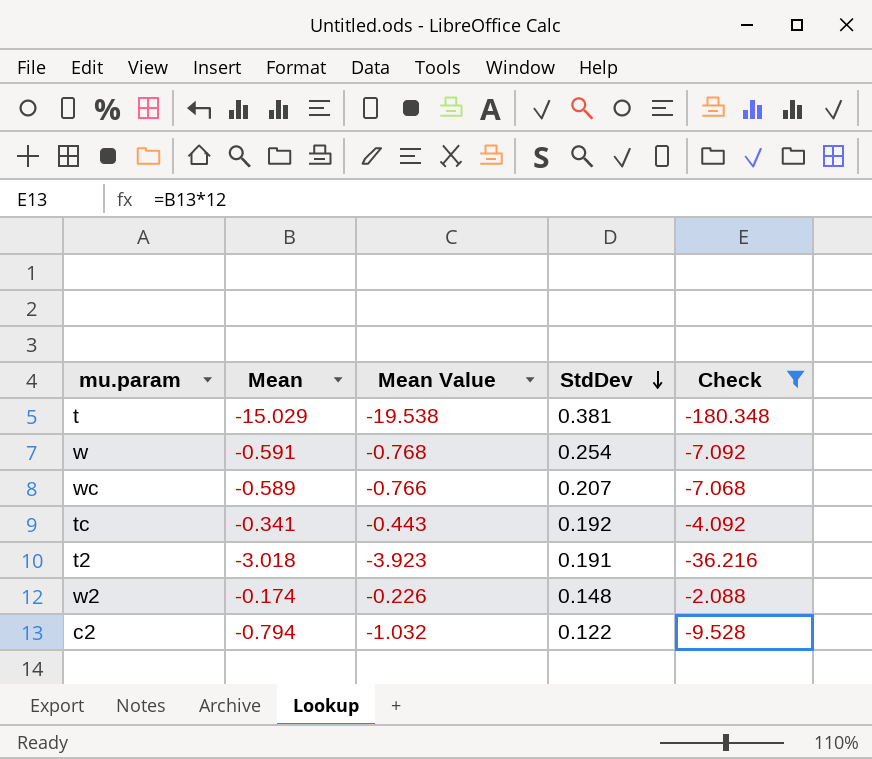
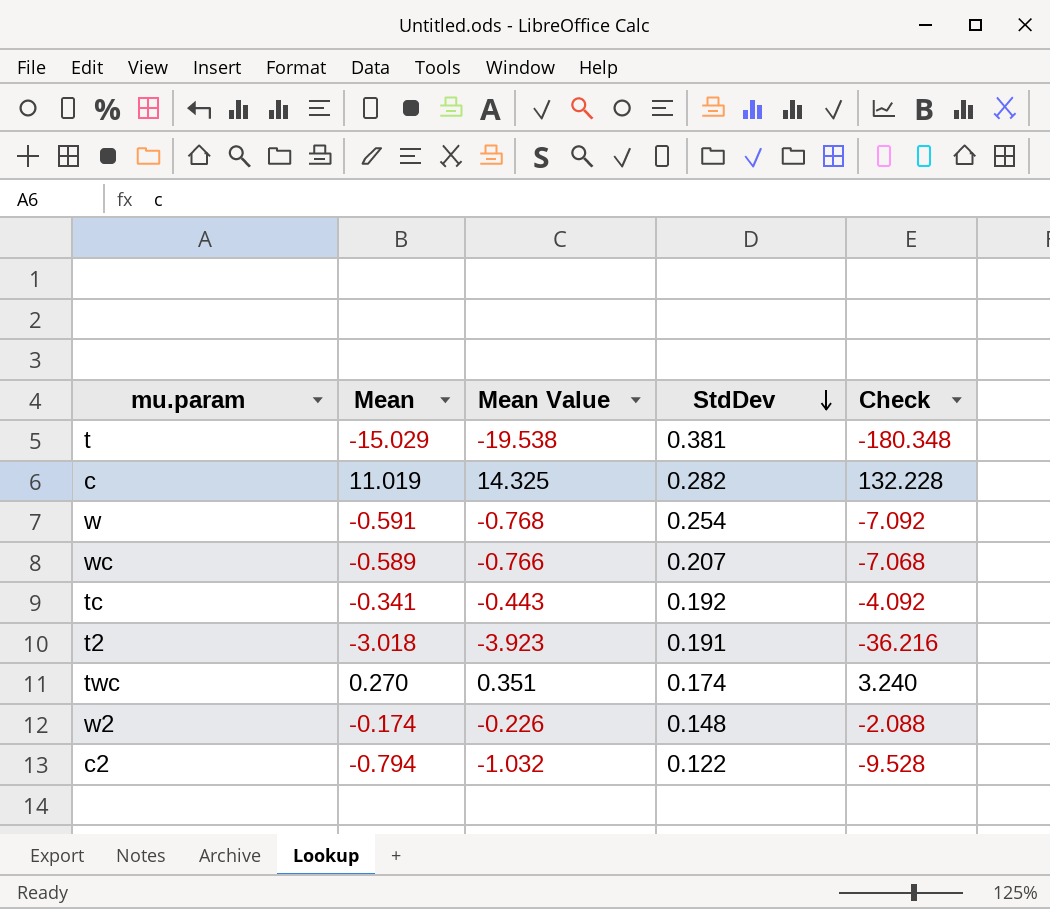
filter: Check <= -2.088 -> none

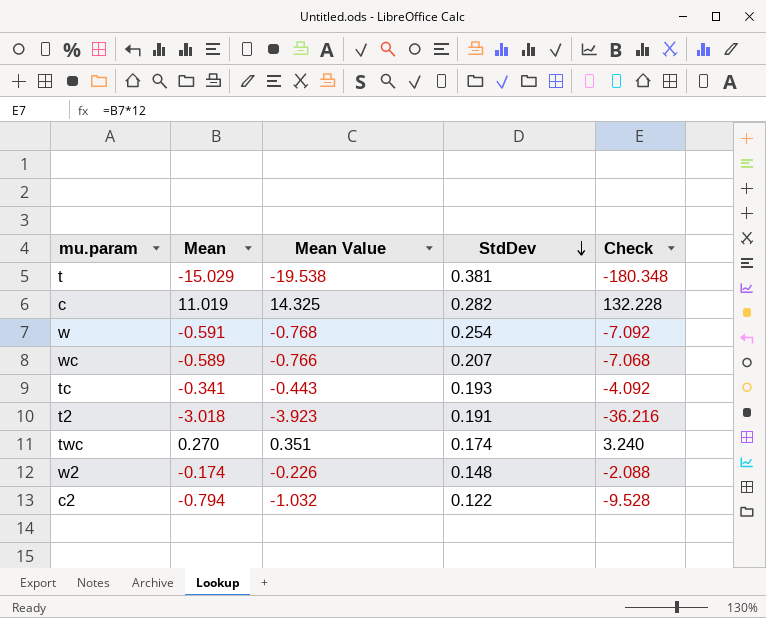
tc | StdDev: 0.192 -> 0.193

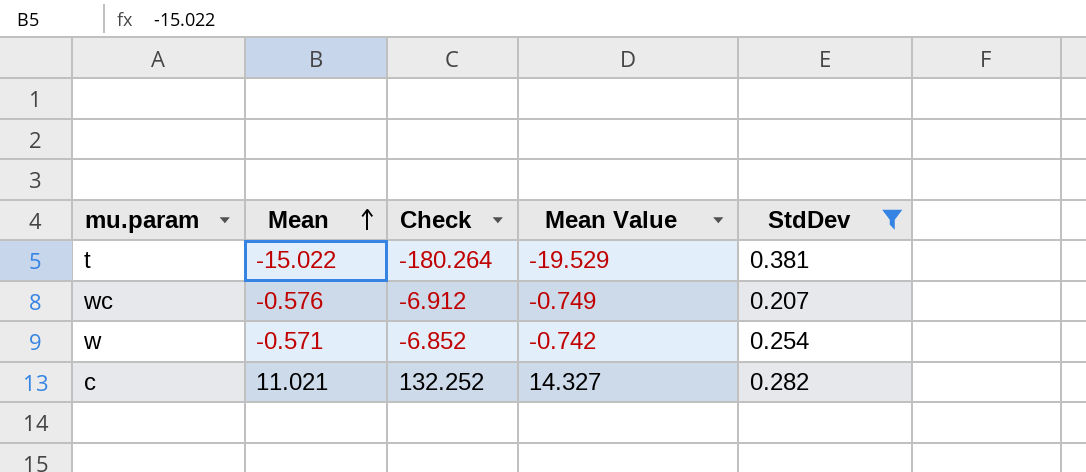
filter: none -> StdDev >= 0.207
row order: StdDev descending -> Mean ascending
column Check | position: 5 -> 3
t | Mean: -15.029 -> -15.022
t | Check: -180.348 -> -180.264
t | Mean Value: -19.538 -> -19.529
wc | Mean: -0.589 -> -0.576
wc | Check: -7.068 -> -6.912
wc | Mean Value: -0.766 -> -0.749
w | Mean: -0.591 -> -0.571
w | Check: -7.092 -> -6.852
w | Mean Value: -0.768 -> -0.742
c | Mean: 11.019 -> 11.021
c | Check: 132.228 -> 132.252
c | Mean Value: 14.325 -> 14.327

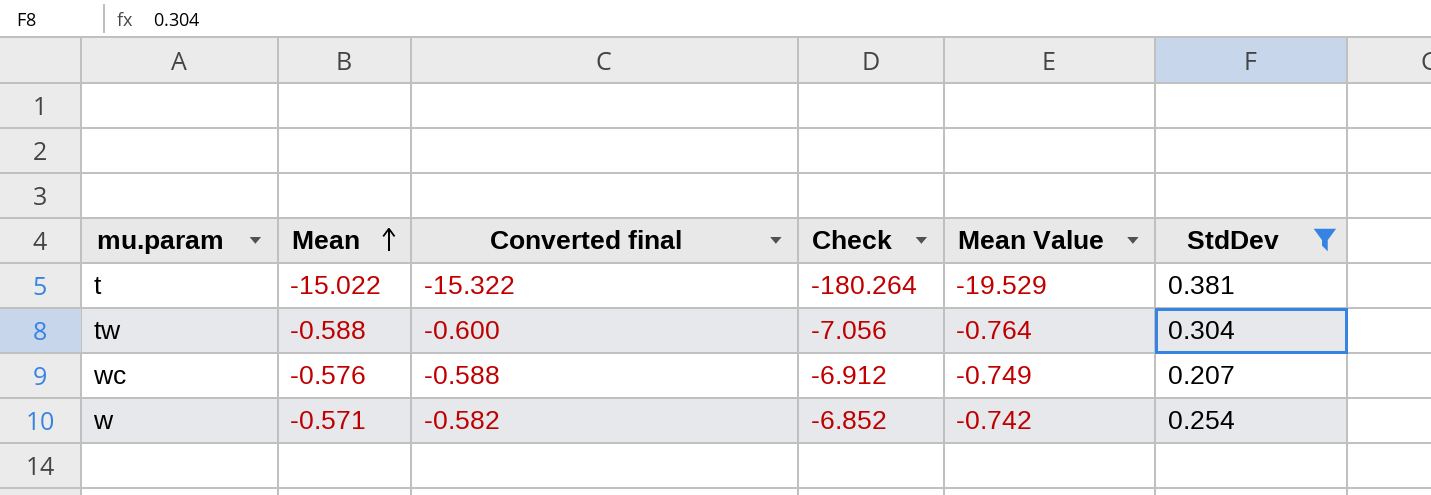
column Converted final | formula: none -> [Mean] * 1.02
row c: 11.021 | 132.252 | 14.327 | 0.282 -> none
row tw: none -> -0.588 | -0.600 | -7.056 | -0.764 | 0.304

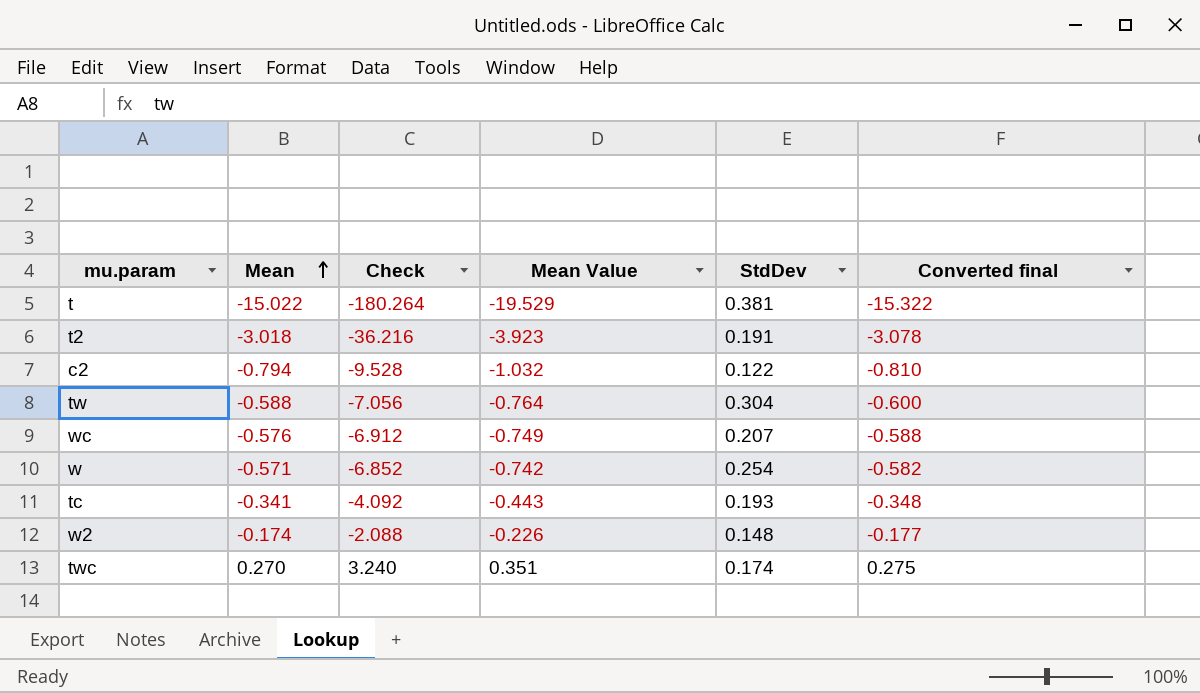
filter: StdDev >= 0.207 -> none
column Converted final | position: 3 -> 6

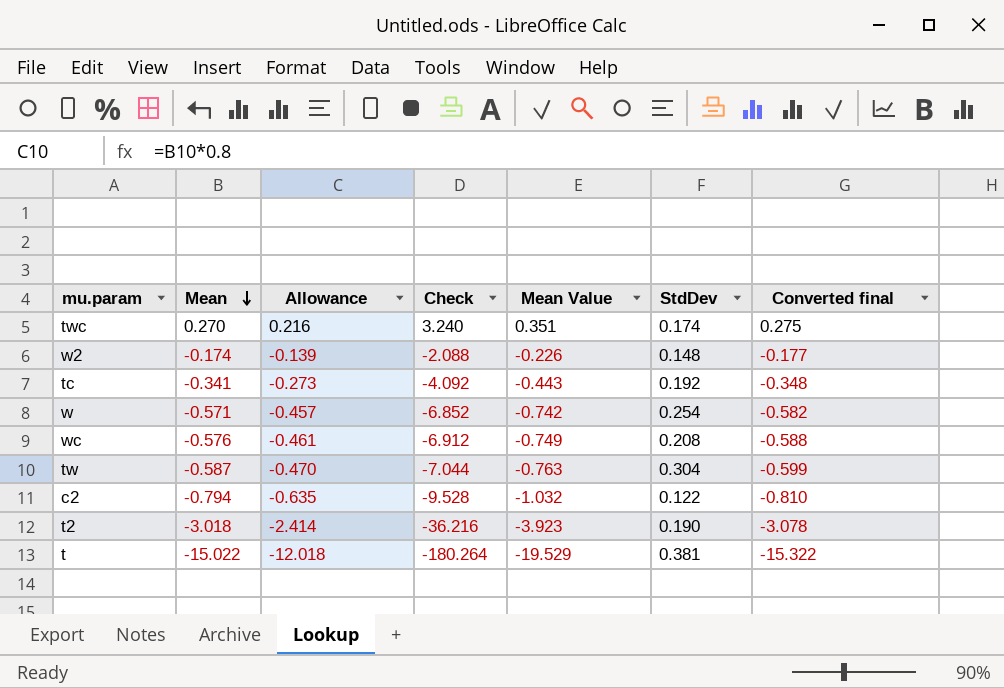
row order: Mean ascending -> Mean descending
column Allowance | formula: none -> [Mean] * 0.8
tc | StdDev: 0.193 -> 0.192
wc | StdDev: 0.207 -> 0.208
tw | Mean: -0.588 -> -0.587
tw | Check: -7.056 -> -7.044
tw | Mean Value: -0.764 -> -0.763
tw | Converted final: -0.600 -> -0.599
t2 | StdDev: 0.191 -> 0.190

